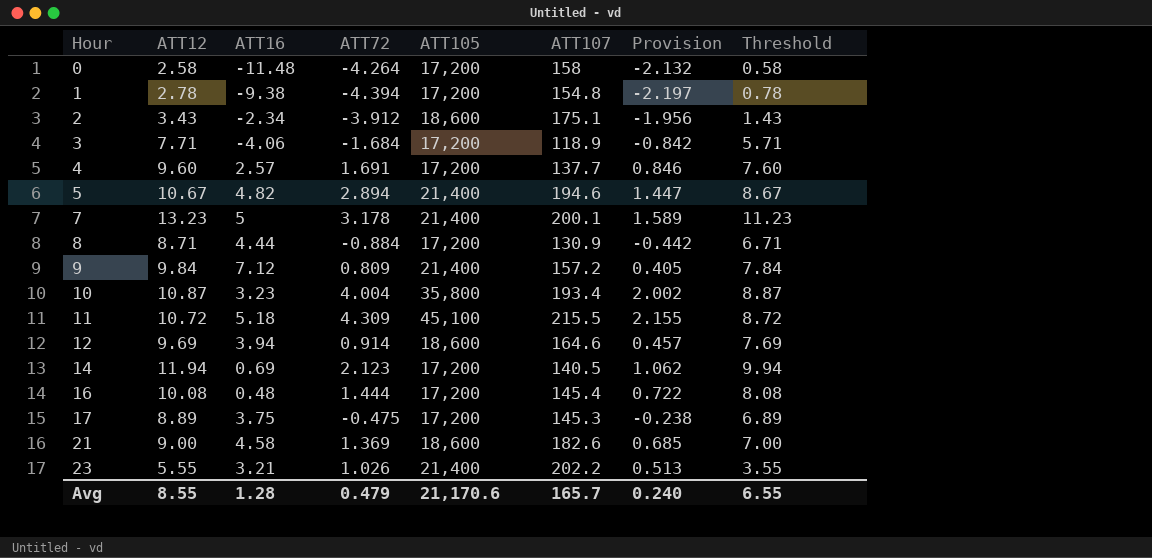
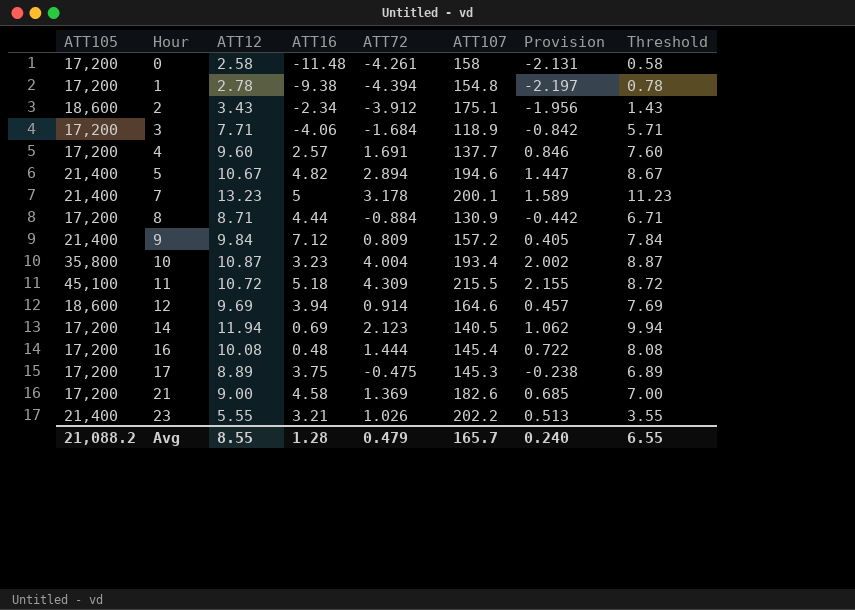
column ATT105 | position: 5 -> 1
0 | ATT72: -4.264 -> -4.261
0 | Provision: -2.132 -> -2.131
21 | ATT105: 18,600 -> 17,200
Avg | ATT105: 21,170.6 -> 21,088.2

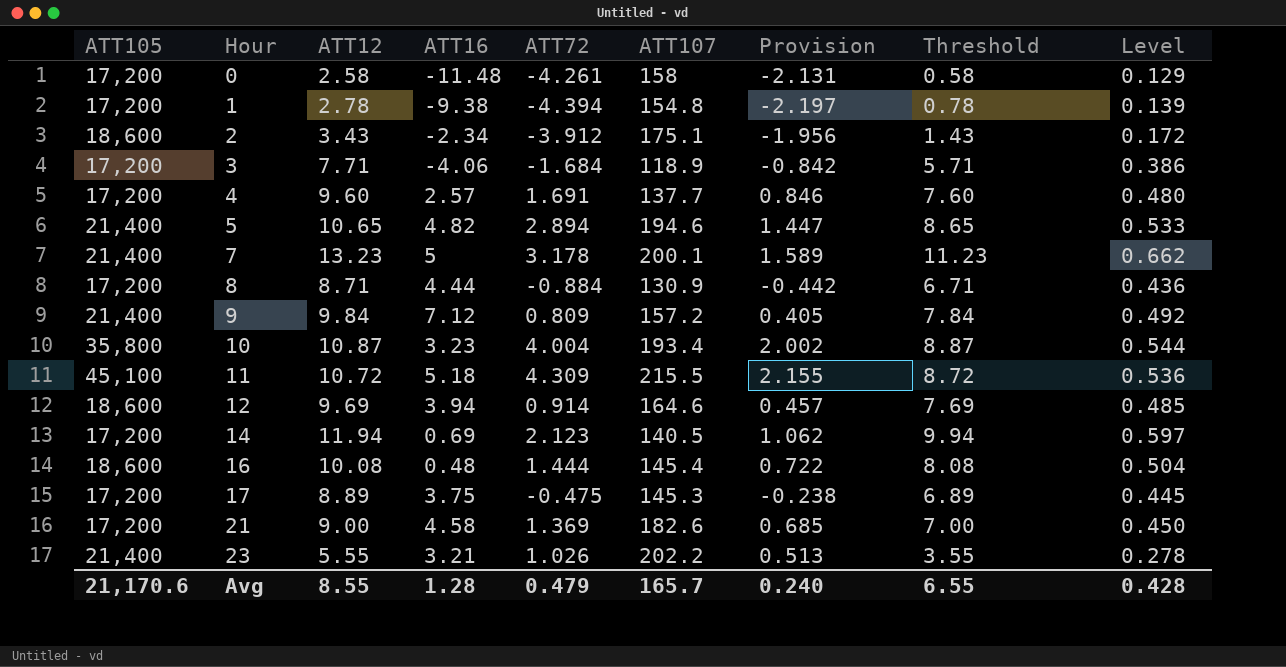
column Level | formula: none -> [ATT12] * 0.05
5 | ATT12: 10.67 -> 10.65
5 | Threshold: 8.67 -> 8.65
16 | ATT105: 17,200 -> 18,600
Avg | ATT105: 21,088.2 -> 21,170.6

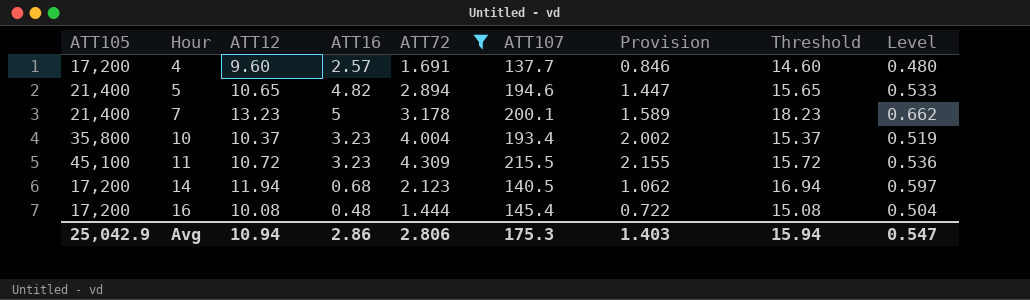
filter: none -> ATT72 >= 1.444
column Threshold | formula: [ATT12] - 2 -> [ATT12] + 5
10 | ATT12: 10.87 -> 10.37
10 | Level: 0.544 -> 0.519
11 | ATT16: 5.18 -> 3.23
14 | ATT16: 0.69 -> 0.68
16 | ATT105: 18,600 -> 17,200
Avg | ATT105: 21,170.6 -> 25,042.9
Avg | ATT12: 8.55 -> 10.94
Avg | ATT16: 1.28 -> 2.86
Avg | ATT72: 0.479 -> 2.806
Avg | ATT107: 165.7 -> 175.3
Avg | Provision: 0.240 -> 1.403
Avg | Threshold: 6.55 -> 15.94
Avg | Level: 0.428 -> 0.547

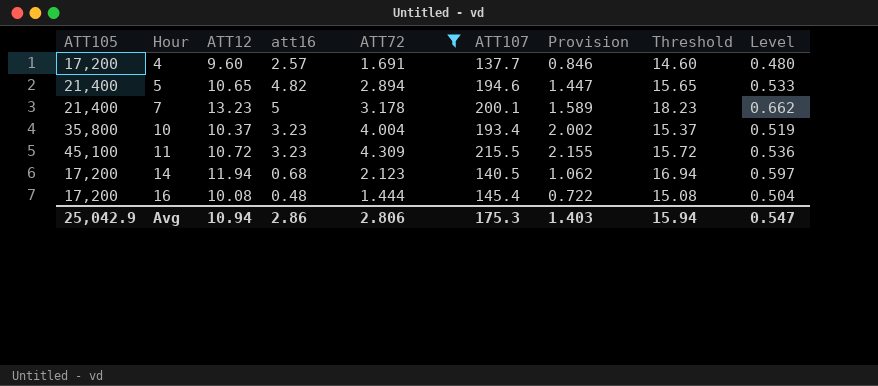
column name: ATT16 -> att16

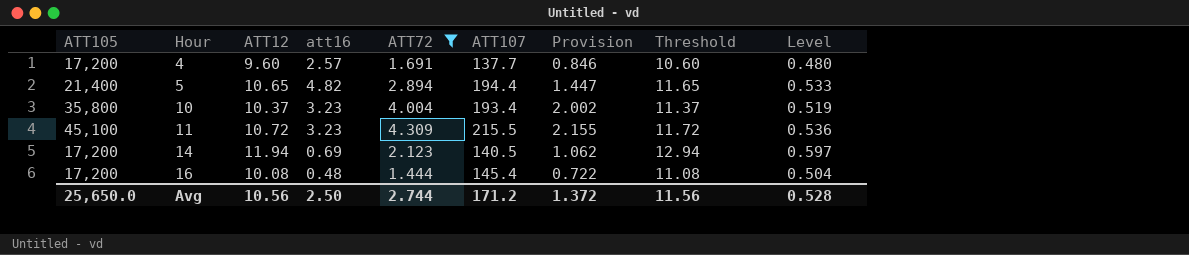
column Threshold | formula: [ATT12] + 5 -> [ATT12] + 1
row 7: 21,400 | 13.23 | 5 | 3.178 | 200.1 | 1.589 | 18.23 | 0.662 -> none
5 | ATT107: 194.6 -> 194.4
14 | att16: 0.68 -> 0.69
Avg | ATT105: 25,042.9 -> 25,650.0
Avg | ATT12: 10.94 -> 10.56
Avg | att16: 2.86 -> 2.50
Avg | ATT72: 2.806 -> 2.744
Avg | ATT107: 175.3 -> 171.2
Avg | Provision: 1.403 -> 1.372
Avg | Threshold: 15.94 -> 11.56
Avg | Level: 0.547 -> 0.528

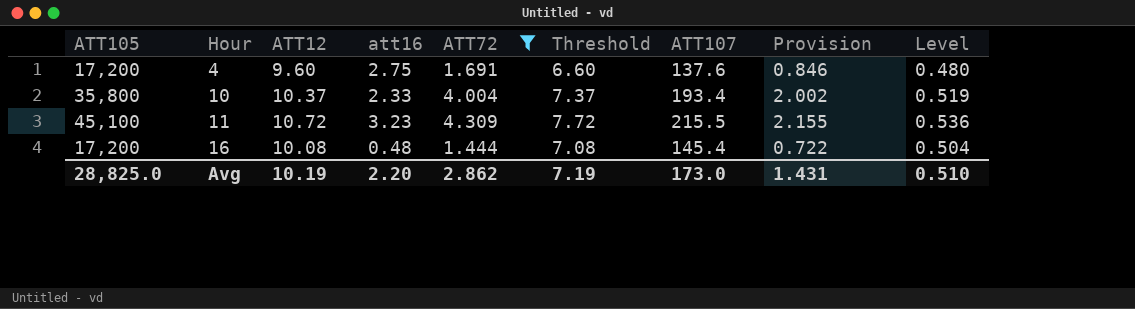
column Threshold | formula: [ATT12] + 1 -> [ATT12] - 3
column Threshold | position: 8 -> 6
row 5: 21,400 | 10.65 | 4.82 | 2.894 | 194.4 | 1.447 | 11.65 | 0.533 -> none
row 14: 17,200 | 11.94 | 0.69 | 2.123 | 140.5 | 1.062 | 12.94 | 0.597 -> none
4 | att16: 2.57 -> 2.75
4 | ATT107: 137.7 -> 137.6
10 | att16: 3.23 -> 2.33
Avg | ATT105: 25,650.0 -> 28,825.0
Avg | ATT12: 10.56 -> 10.19
Avg | att16: 2.50 -> 2.20
Avg | ATT72: 2.744 -> 2.862
Avg | Threshold: 11.56 -> 7.19
Avg | ATT107: 171.2 -> 173.0
Avg | Provision: 1.372 -> 1.431
Avg | Level: 0.528 -> 0.510

